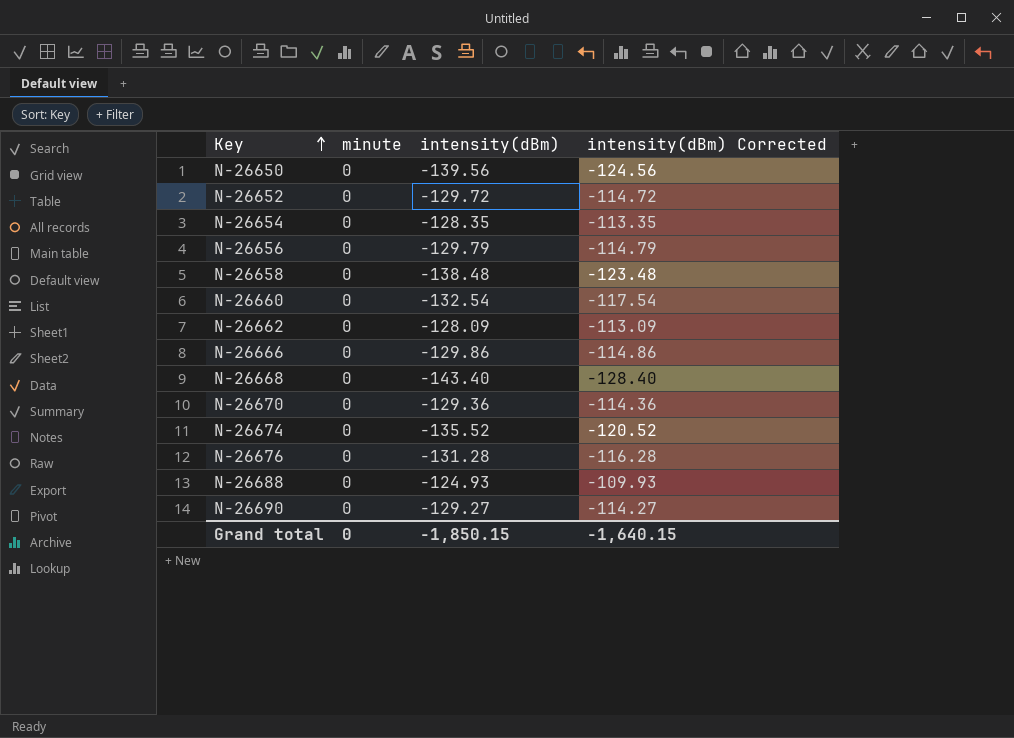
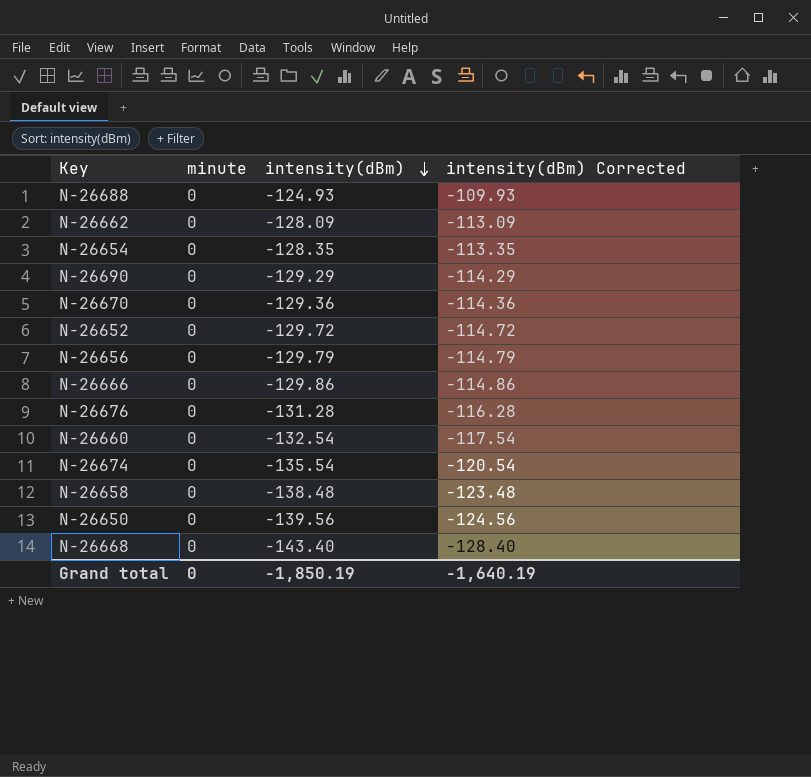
row order: Key ascending -> intensity(dBm) descending
N-26690 | intensity(dBm): -129.27 -> -129.29
N-26690 | intensity(dBm) Corrected: -114.27 -> -114.29
N-26674 | intensity(dBm): -135.52 -> -135.54
N-26674 | intensity(dBm) Corrected: -120.52 -> -120.54
Grand total | intensity(dBm): -1,850.15 -> -1,850.19
Grand total | intensity(dBm) Corrected: -1,640.15 -> -1,640.19

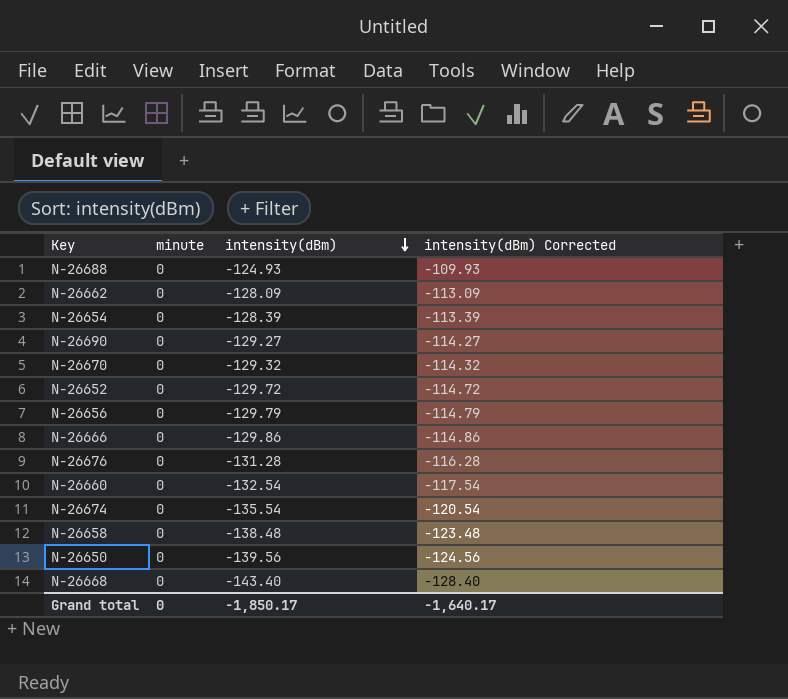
N-26654 | intensity(dBm): -128.35 -> -128.39
N-26654 | intensity(dBm) Corrected: -113.35 -> -113.39
N-26690 | intensity(dBm): -129.29 -> -129.27
N-26690 | intensity(dBm) Corrected: -114.29 -> -114.27
N-26670 | intensity(dBm): -129.36 -> -129.32
N-26670 | intensity(dBm) Corrected: -114.36 -> -114.32
Grand total | intensity(dBm): -1,850.19 -> -1,850.17
Grand total | intensity(dBm) Corrected: -1,640.19 -> -1,640.17

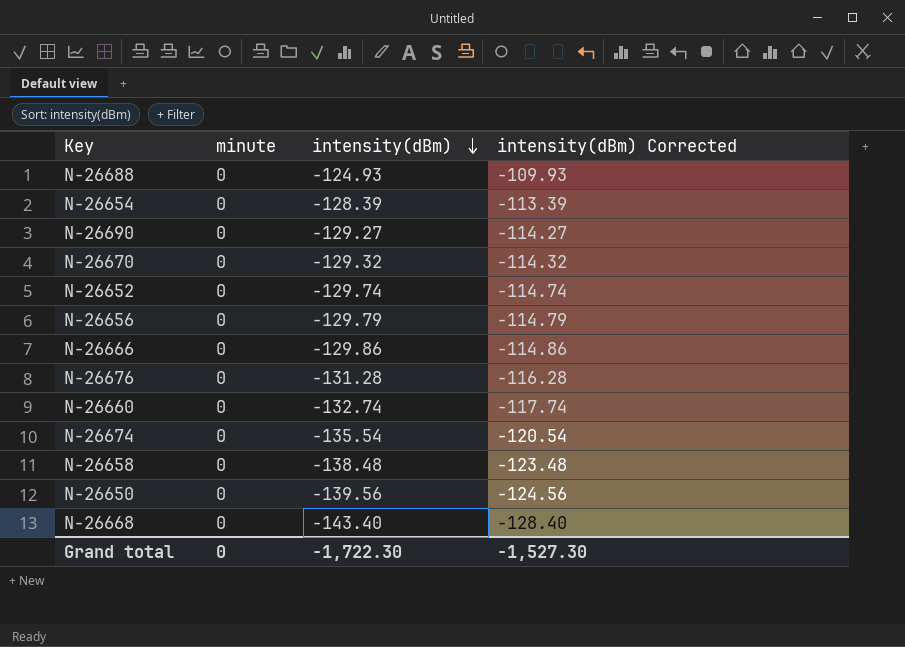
row N-26662: 0 | -128.09 | -113.09 -> none
N-26652 | intensity(dBm): -129.72 -> -129.74
N-26652 | intensity(dBm) Corrected: -114.72 -> -114.74
N-26660 | intensity(dBm): -132.54 -> -132.74
N-26660 | intensity(dBm) Corrected: -117.54 -> -117.74
Grand total | intensity(dBm): -1,850.17 -> -1,722.30
Grand total | intensity(dBm) Corrected: -1,640.17 -> -1,527.30

